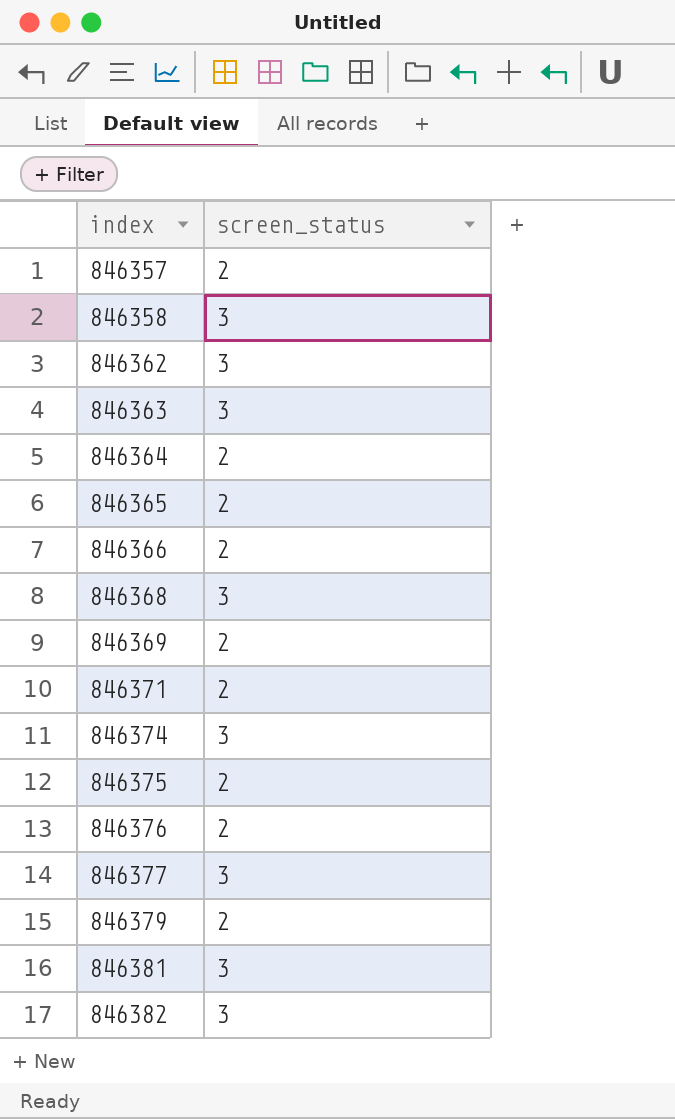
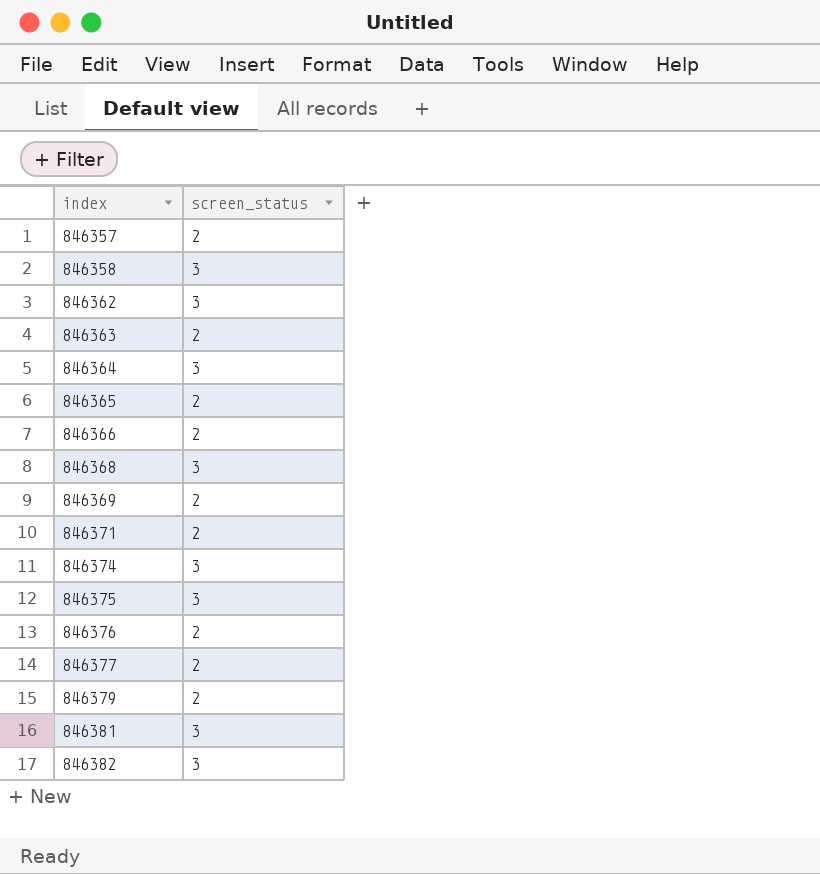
846363 | screen_status: 3 -> 2
846364 | screen_status: 2 -> 3
846375 | screen_status: 2 -> 3
846377 | screen_status: 3 -> 2

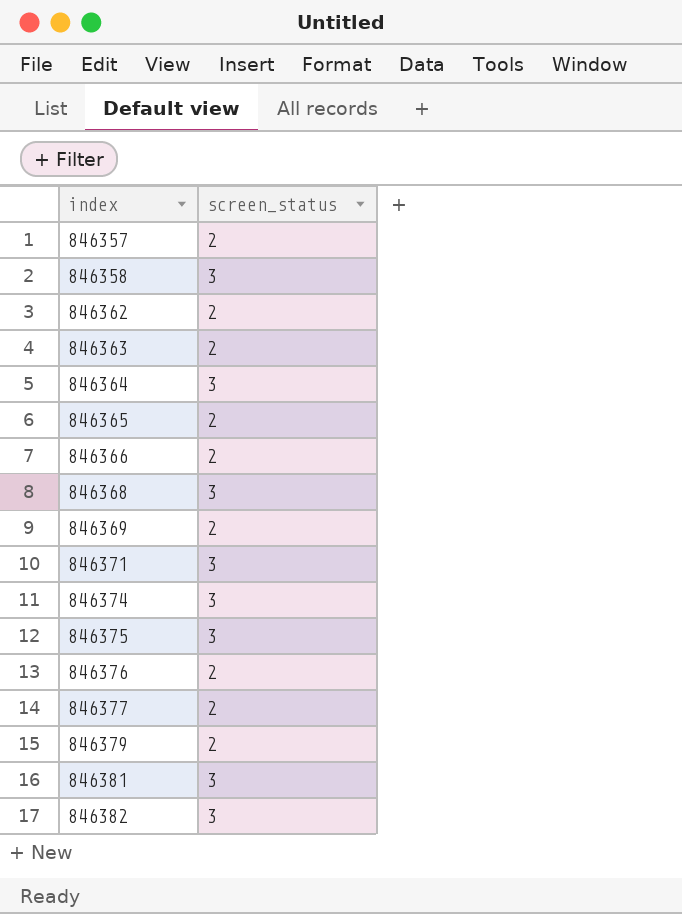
846362 | screen_status: 3 -> 2
846371 | screen_status: 2 -> 3

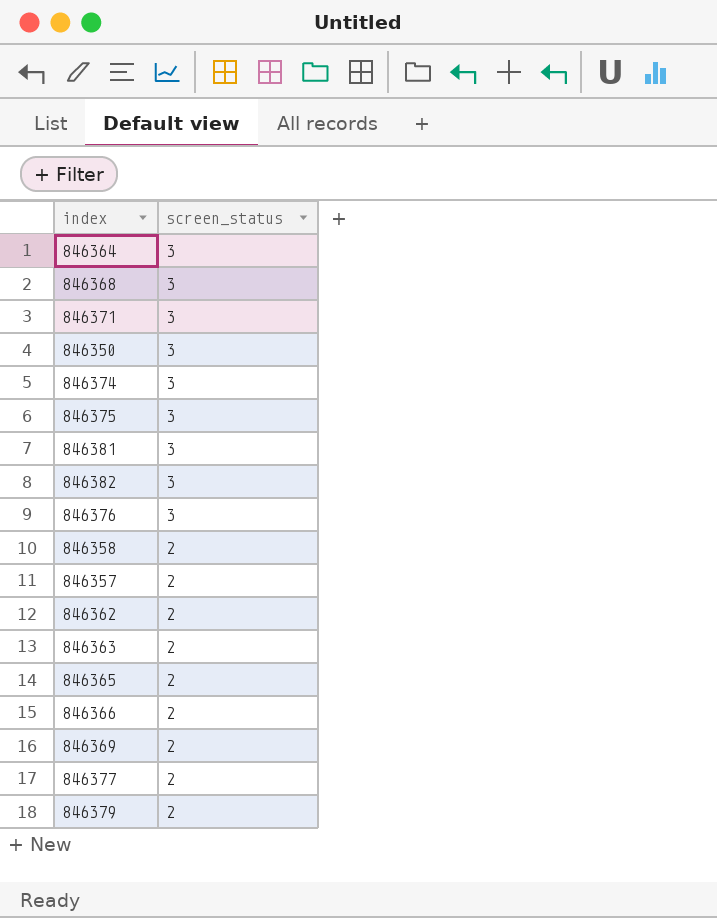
row order: index ascending -> screen_status descending
row 846350: none -> 3
846376 | screen_status: 2 -> 3
846358 | screen_status: 3 -> 2

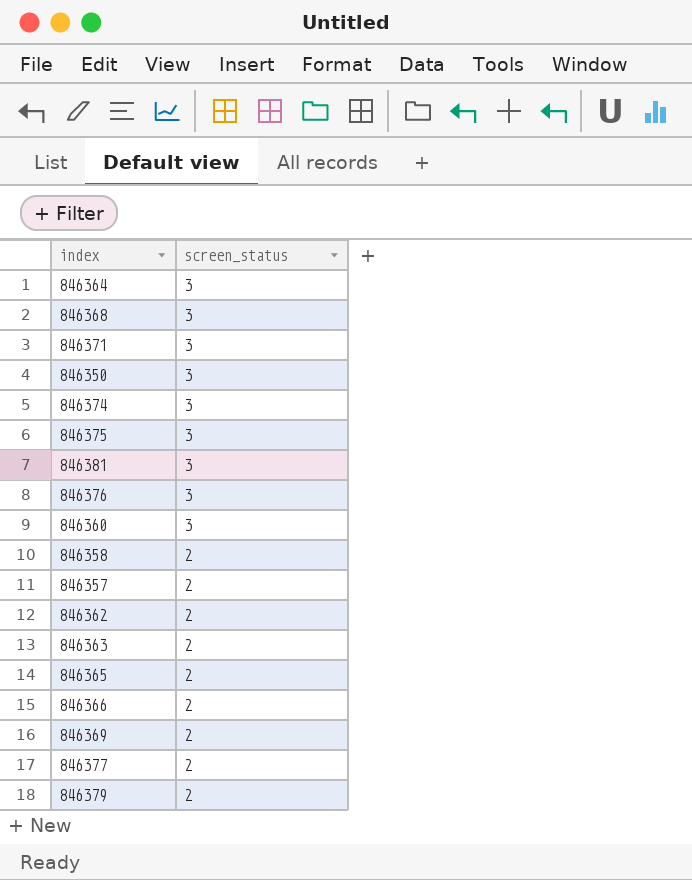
row 846382: 3 -> none
row 846360: none -> 3

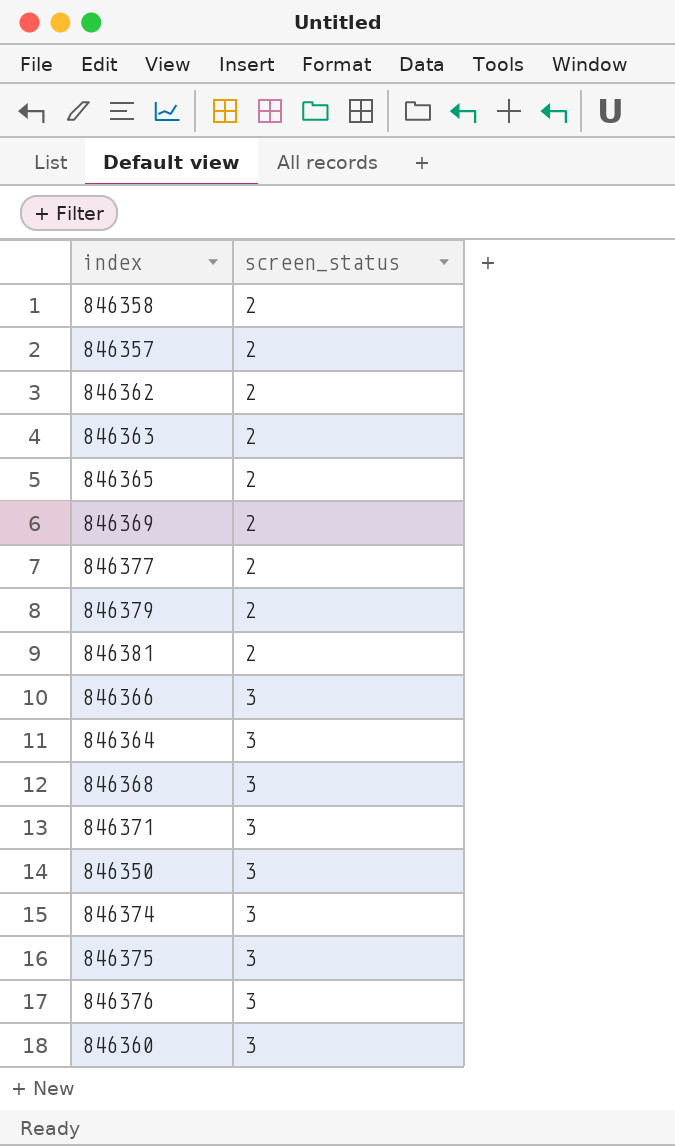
row order: screen_status descending -> screen_status ascending
846381 | screen_status: 3 -> 2
846366 | screen_status: 2 -> 3

